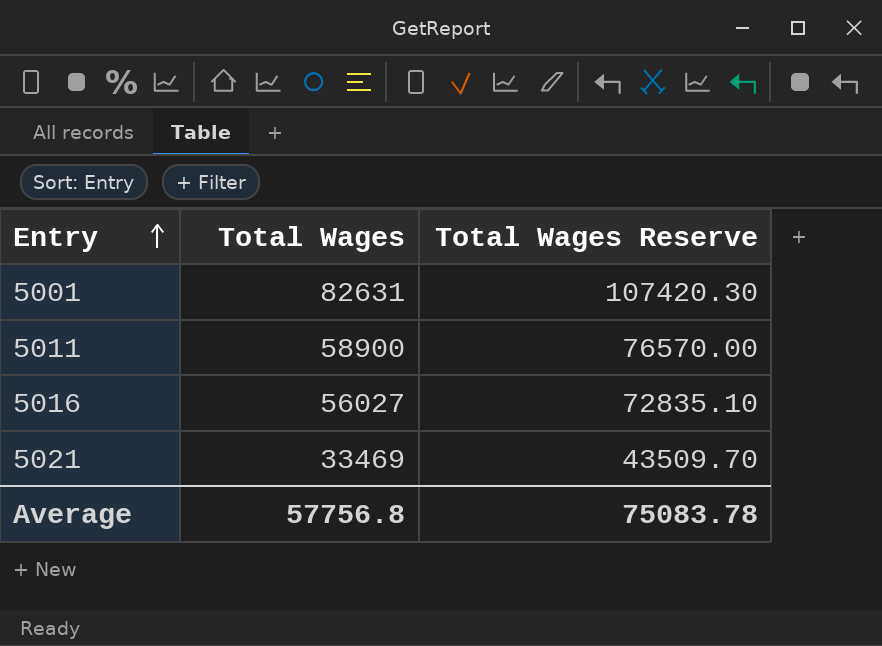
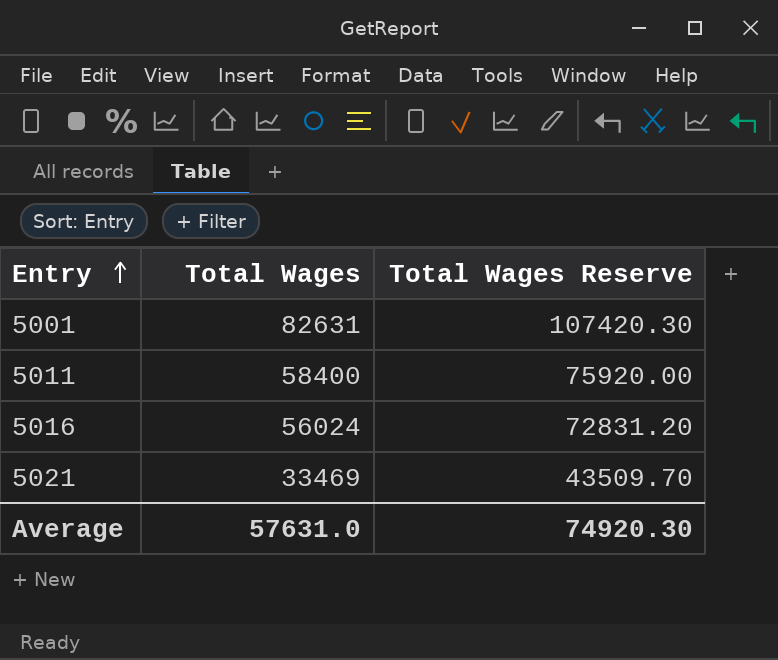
5011 | Total Wages: 58900 -> 58400
5011 | Total Wages Reserve: 76570.00 -> 75920.00
5016 | Total Wages: 56027 -> 56024
5016 | Total Wages Reserve: 72835.10 -> 72831.20
Average | Total Wages: 57756.8 -> 57631.0
Average | Total Wages Reserve: 75083.78 -> 74920.30

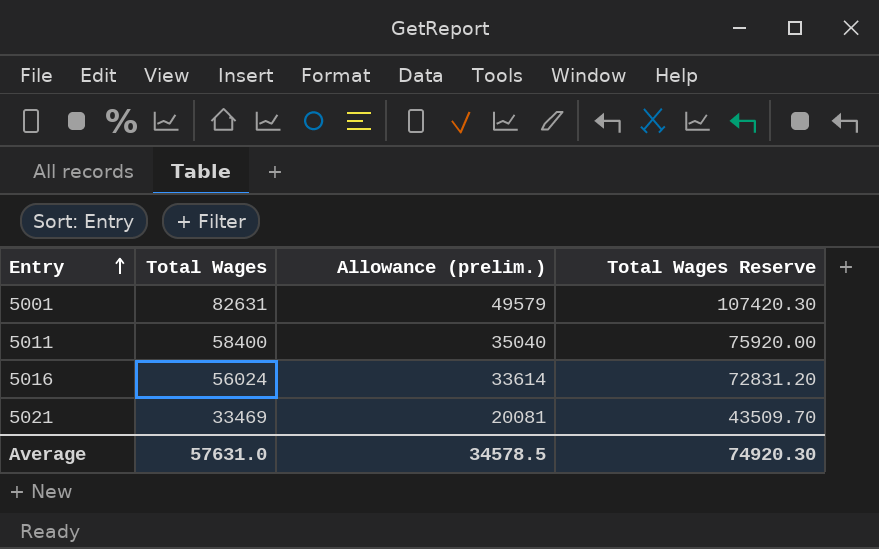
column Allowance (prelim.) | formula: none -> [Total Wages] * 0.6

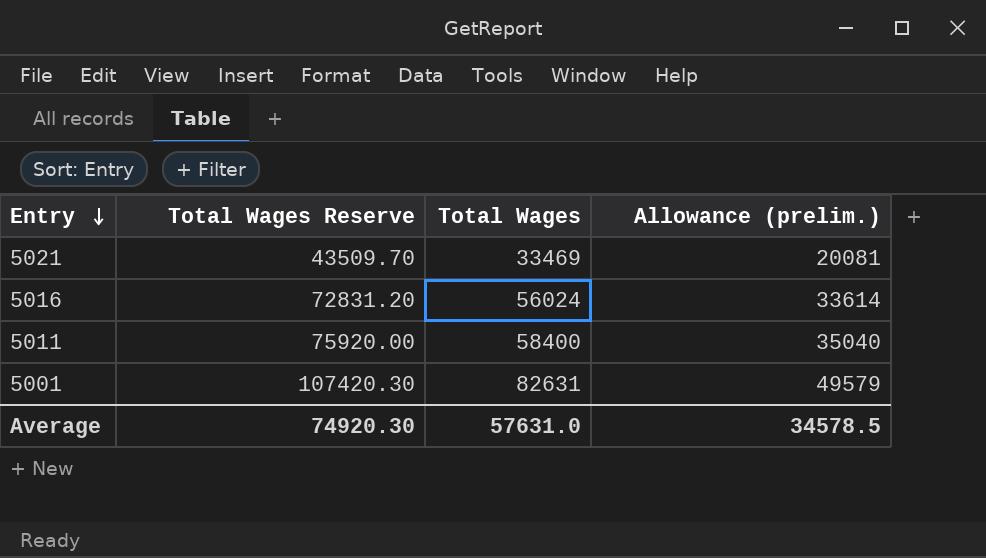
row order: Entry ascending -> Entry descending
column Total Wages Reserve | position: 4 -> 2

